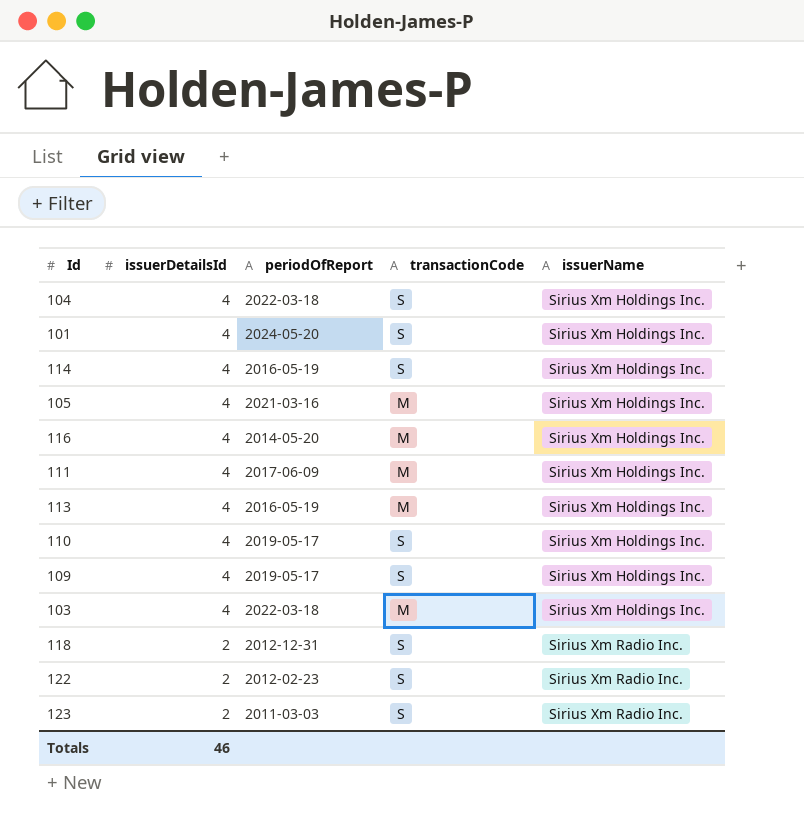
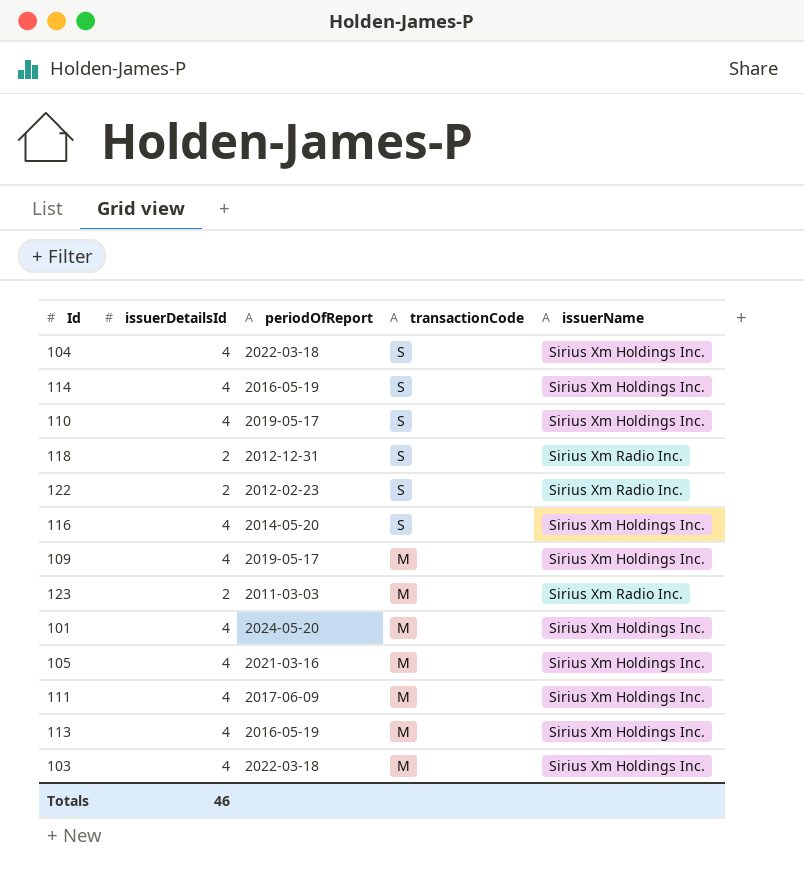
row order: issuerDetailsId descending -> transactionCode descending
116 | transactionCode: M -> S
109 | transactionCode: S -> M
123 | transactionCode: S -> M
101 | transactionCode: S -> M

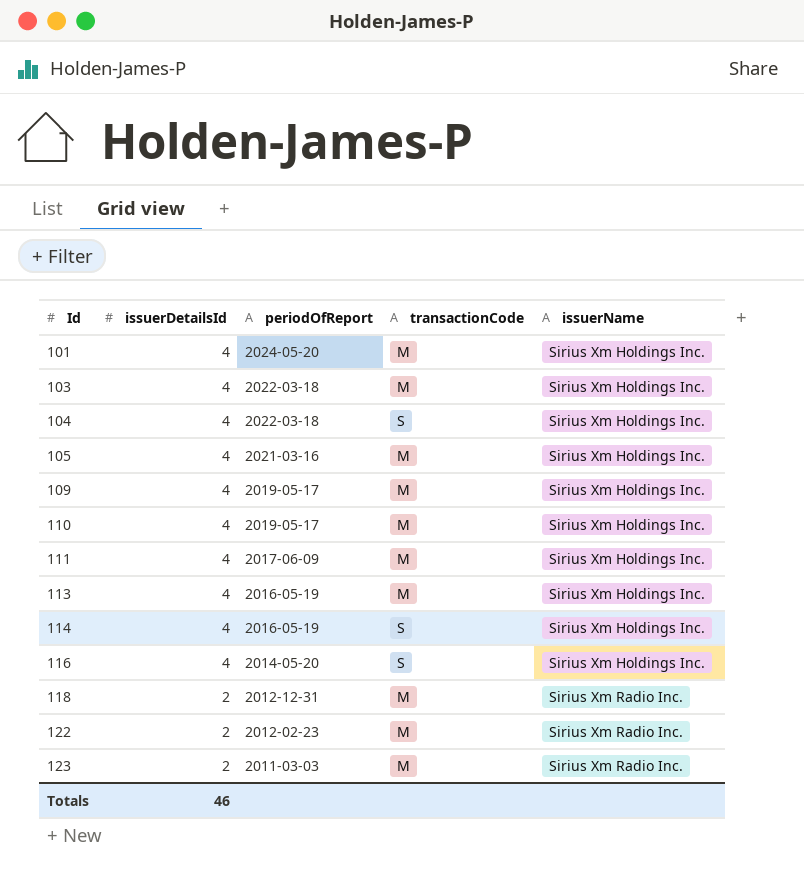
row order: transactionCode descending -> Id ascending
110 | transactionCode: S -> M
118 | transactionCode: S -> M
122 | transactionCode: S -> M

